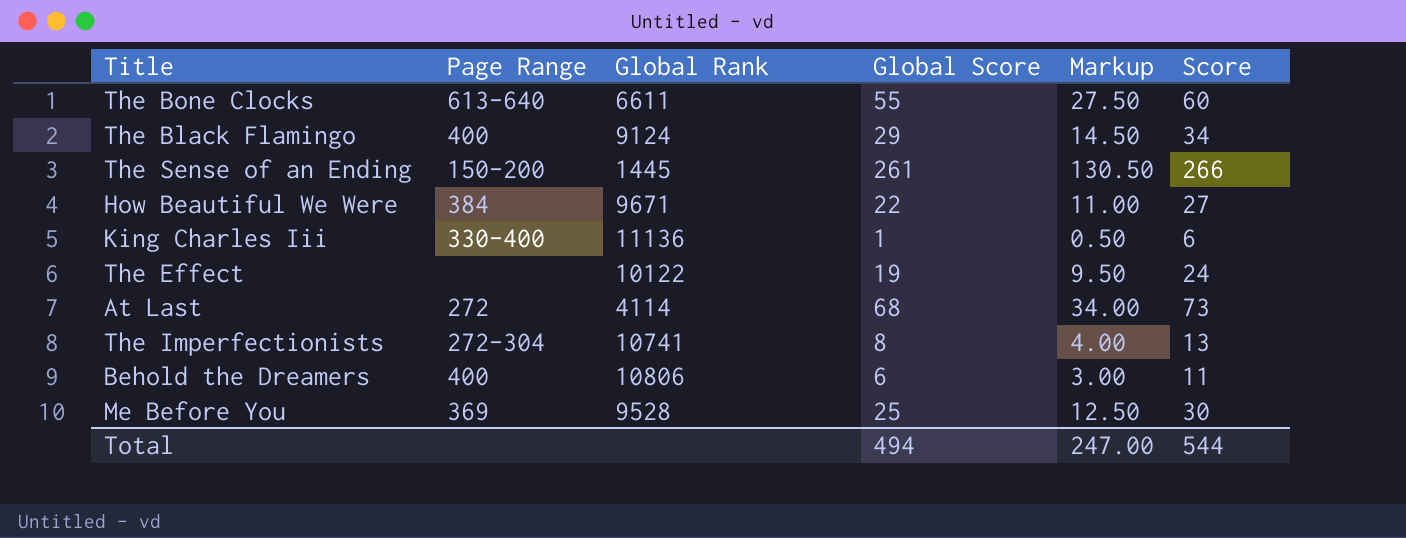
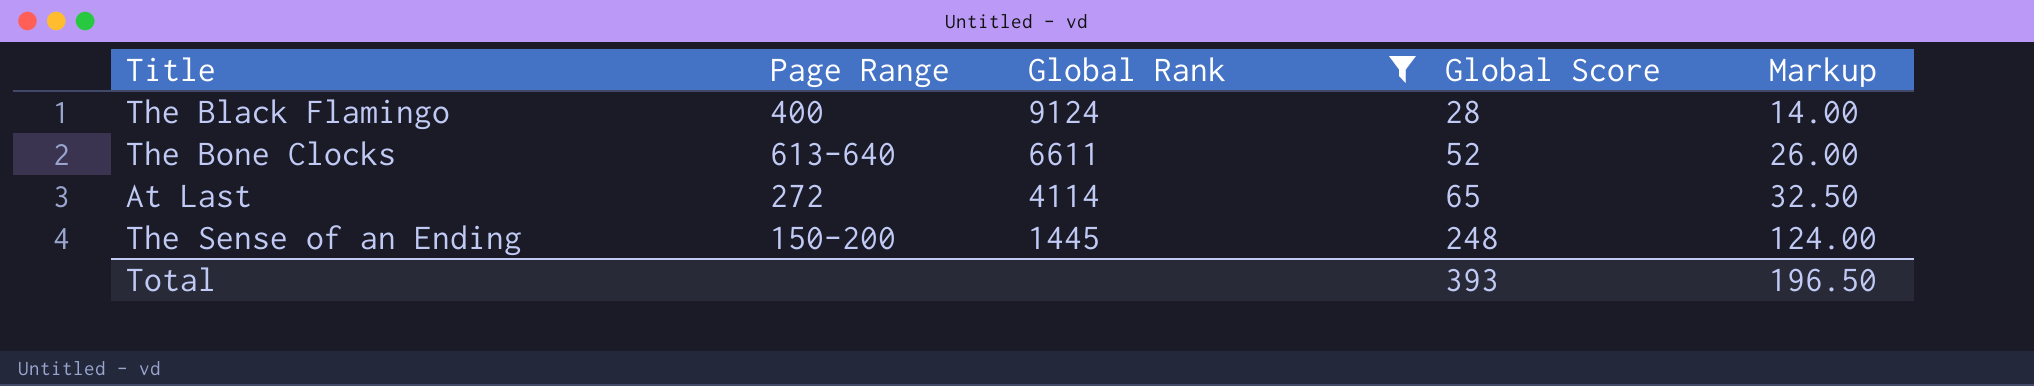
filter: none -> Global Rank <= 9124
row order: none -> Global Rank descending
column Score | formula: [Global Score] + 5 -> none
The Black Flamingo | Global Score: 29 -> 28
The Black Flamingo | Markup: 14.50 -> 14.00
The Bone Clocks | Global Score: 55 -> 52
The Bone Clocks | Markup: 27.50 -> 26.00
At Last | Global Score: 68 -> 65
At Last | Markup: 34.00 -> 32.50
The Sense of an Ending | Global Score: 261 -> 248
The Sense of an Ending | Markup: 130.50 -> 124.00
Total | Global Score: 494 -> 393
Total | Markup: 247.00 -> 196.50

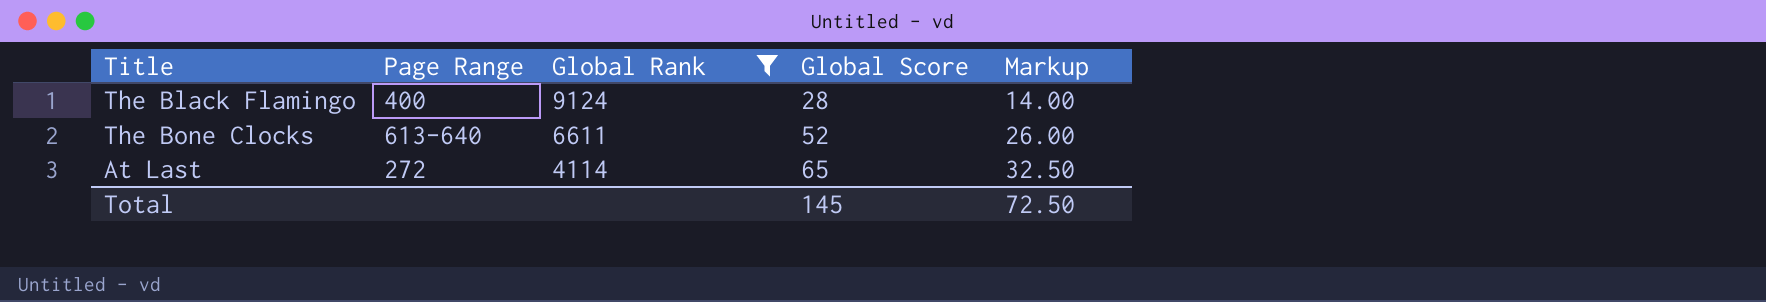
row The Sense of an Ending: 150-200 | 1445 | 248 | 124.00 -> none
Total | Global Score: 393 -> 145
Total | Markup: 196.50 -> 72.50

